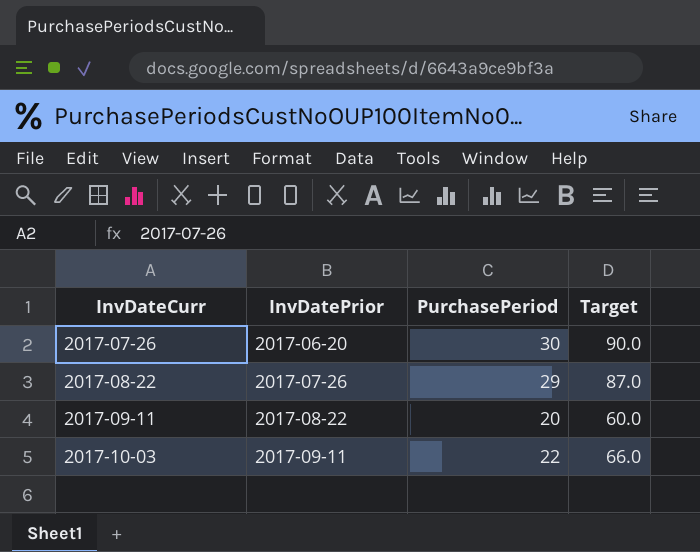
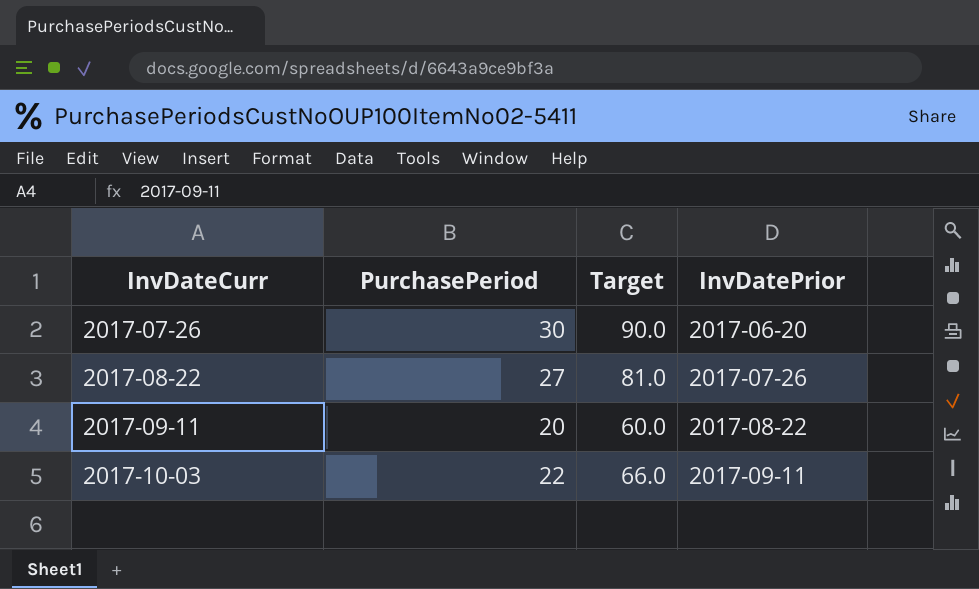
column InvDatePrior | position: 2 -> 4
2017-08-22 | PurchasePeriod: 29 -> 27
2017-08-22 | Target: 87.0 -> 81.0

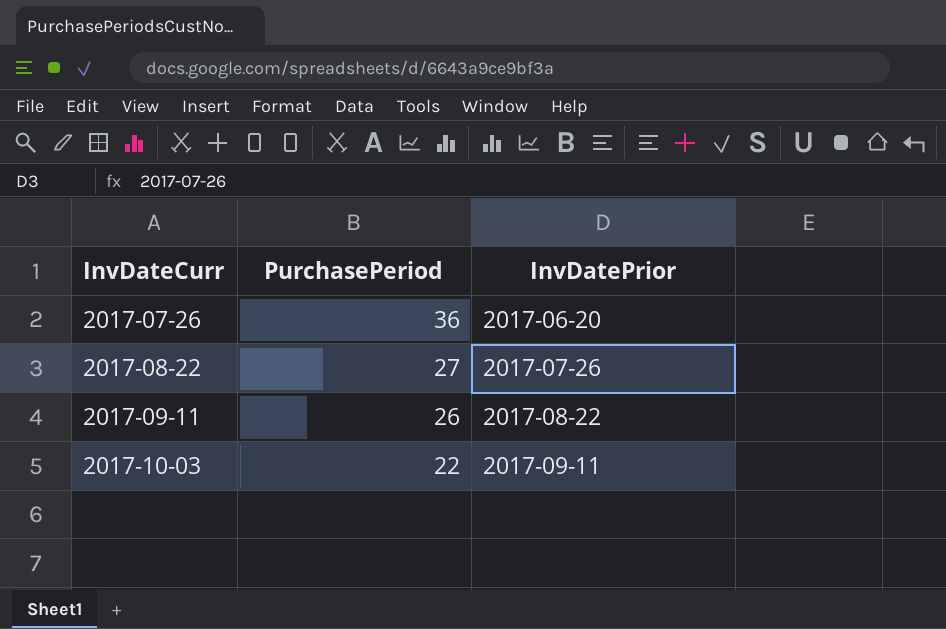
column Target | formula: [PurchasePeriod] * 3 -> none
2017-07-26 | PurchasePeriod: 30 -> 36
2017-09-11 | PurchasePeriod: 20 -> 26

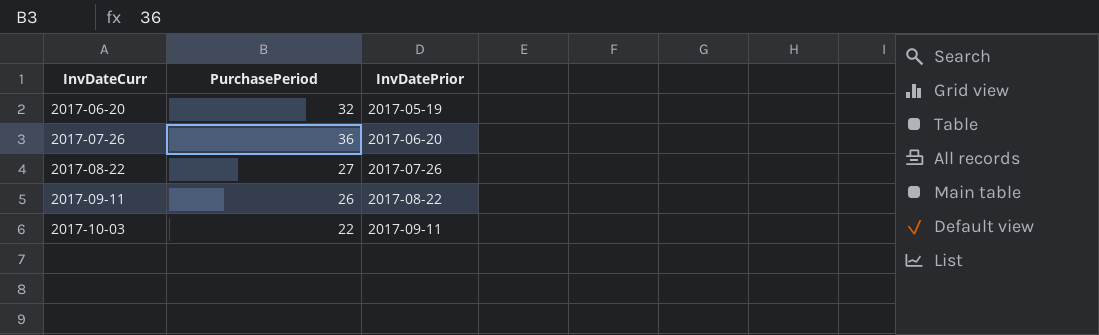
row 2017-06-20: none -> 32 | 2017-05-19

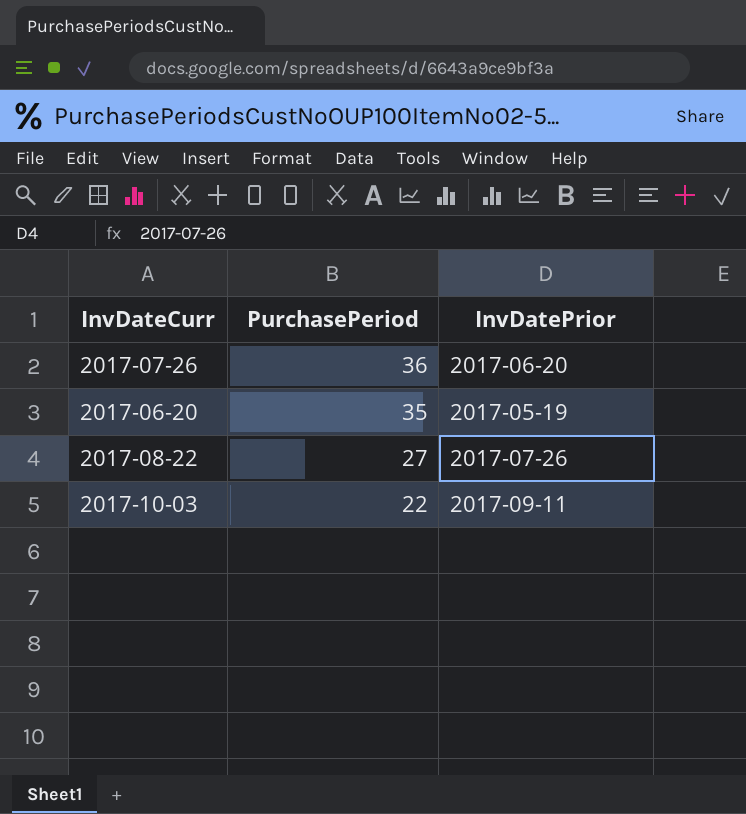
row order: InvDateCurr ascending -> PurchasePeriod descending
row 2017-09-11: 26 | 2017-08-22 -> none
2017-06-20 | PurchasePeriod: 32 -> 35

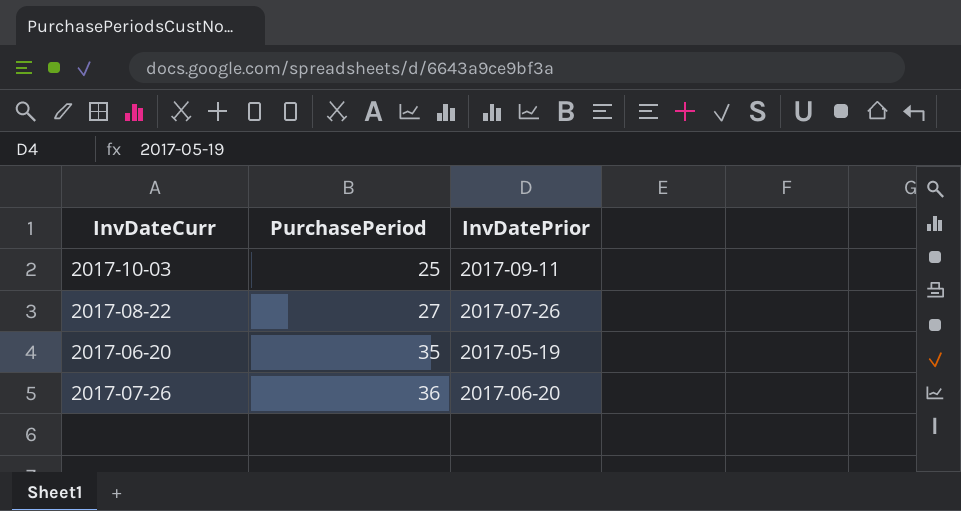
row order: PurchasePeriod descending -> PurchasePeriod ascending
2017-10-03 | PurchasePeriod: 22 -> 25

